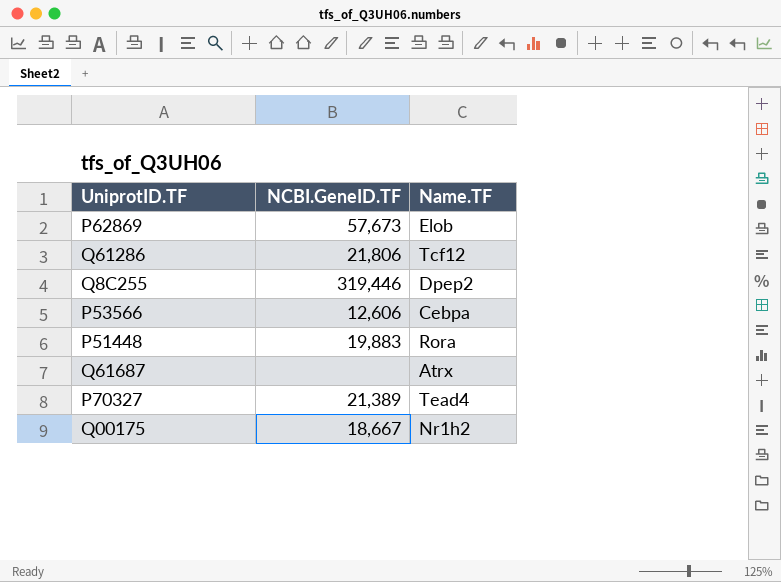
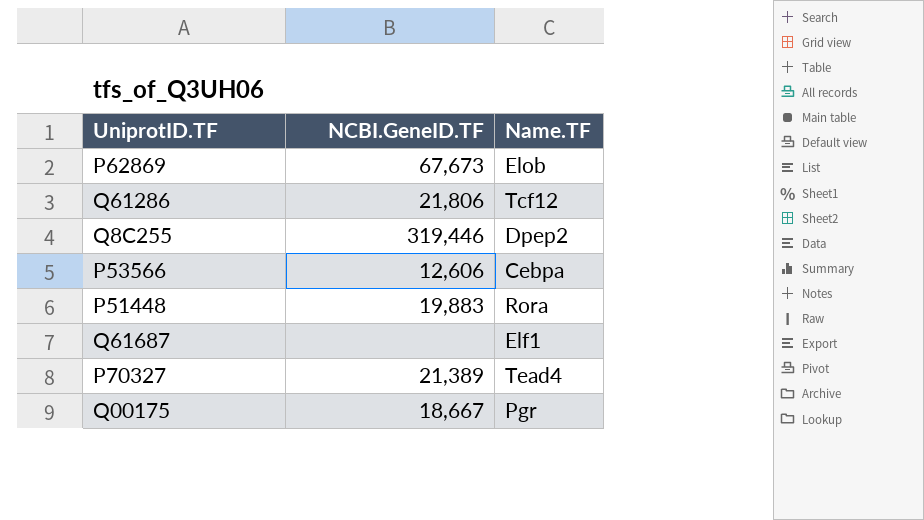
P62869 | NCBI.GeneID.TF: 57,673 -> 67,673
Q61687 | Name.TF: Atrx -> Elf1
Q00175 | Name.TF: Nr1h2 -> Pgr

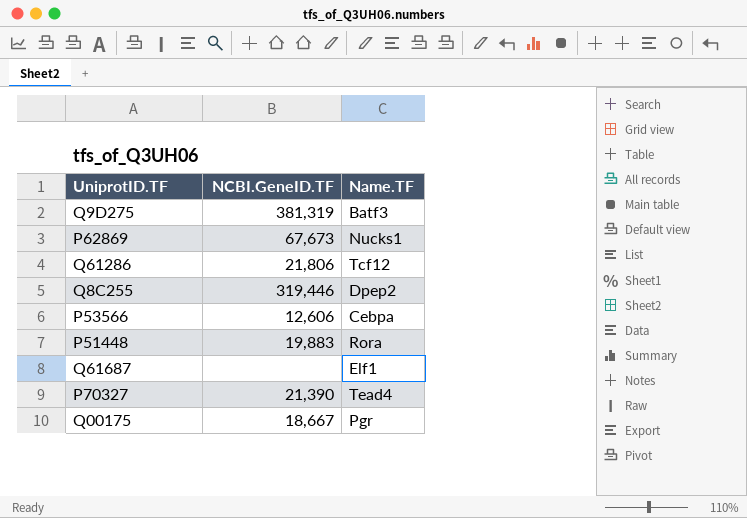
row Q9D275: none -> 381,319 | Batf3
P62869 | Name.TF: Elob -> Nucks1
P70327 | NCBI.GeneID.TF: 21,389 -> 21,390

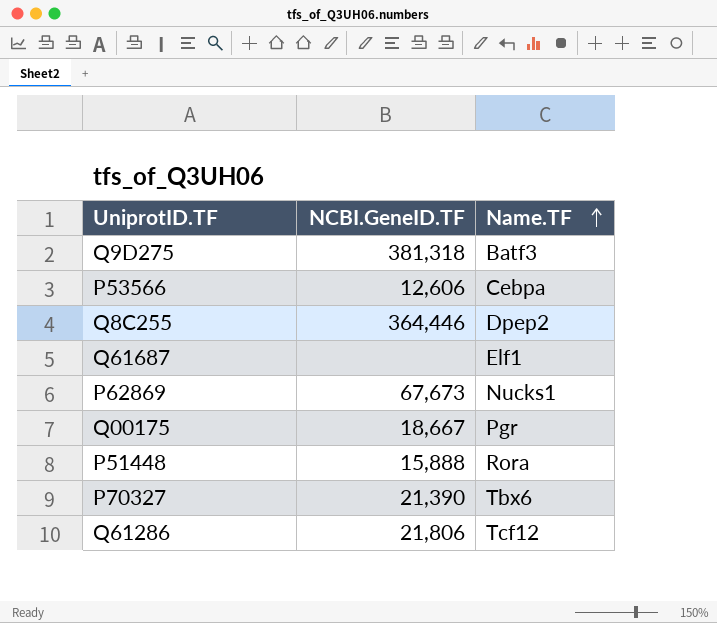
row order: none -> Name.TF ascending
Q9D275 | NCBI.GeneID.TF: 381,319 -> 381,318
Q8C255 | NCBI.GeneID.TF: 319,446 -> 364,446
P51448 | NCBI.GeneID.TF: 19,883 -> 15,888
P70327 | Name.TF: Tead4 -> Tbx6

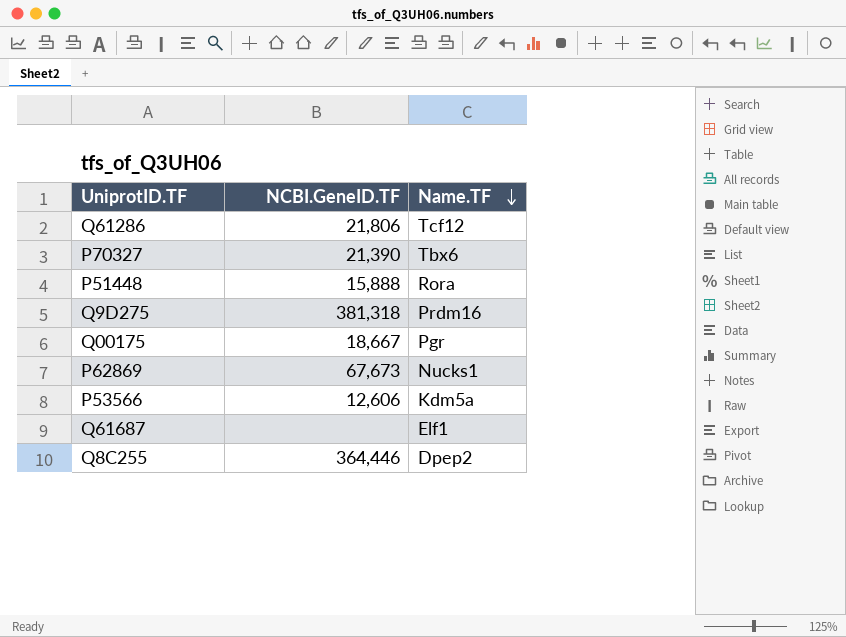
row order: Name.TF ascending -> Name.TF descending
Q9D275 | Name.TF: Batf3 -> Prdm16
P53566 | Name.TF: Cebpa -> Kdm5a

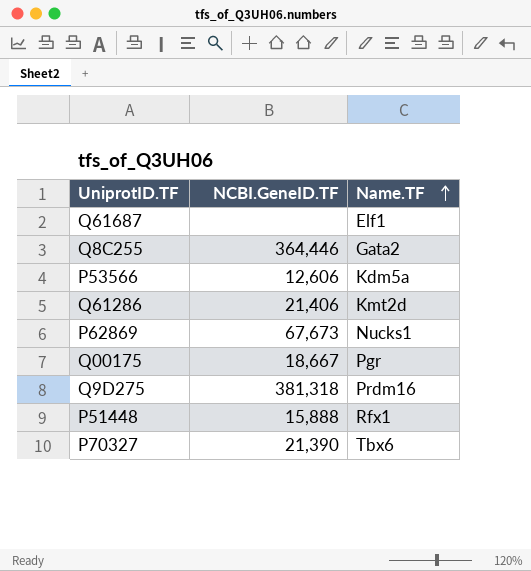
row order: Name.TF descending -> Name.TF ascending
Q8C255 | Name.TF: Dpep2 -> Gata2
Q61286 | NCBI.GeneID.TF: 21,806 -> 21,406
Q61286 | Name.TF: Tcf12 -> Kmt2d
P51448 | Name.TF: Rora -> Rfx1

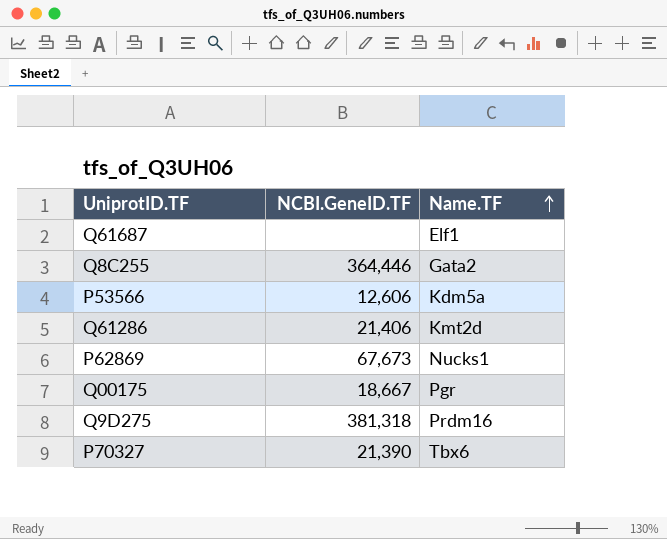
row P51448: 15,888 | Rfx1 -> none

